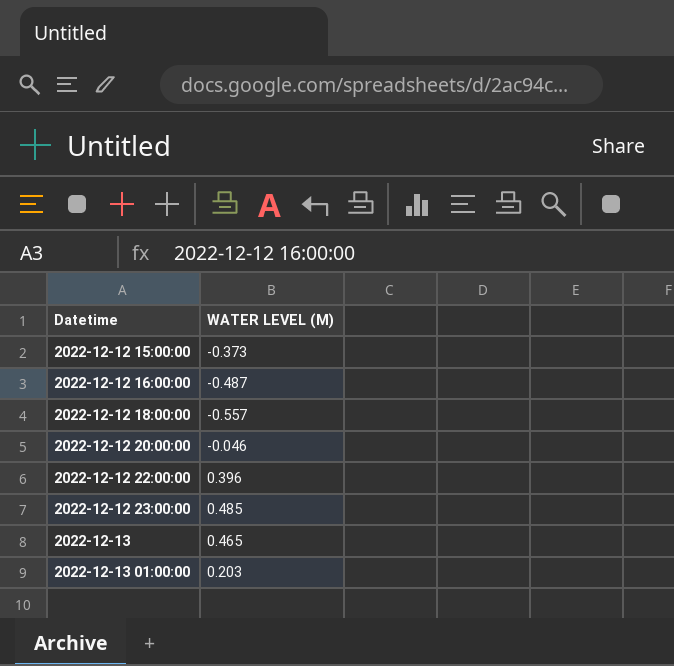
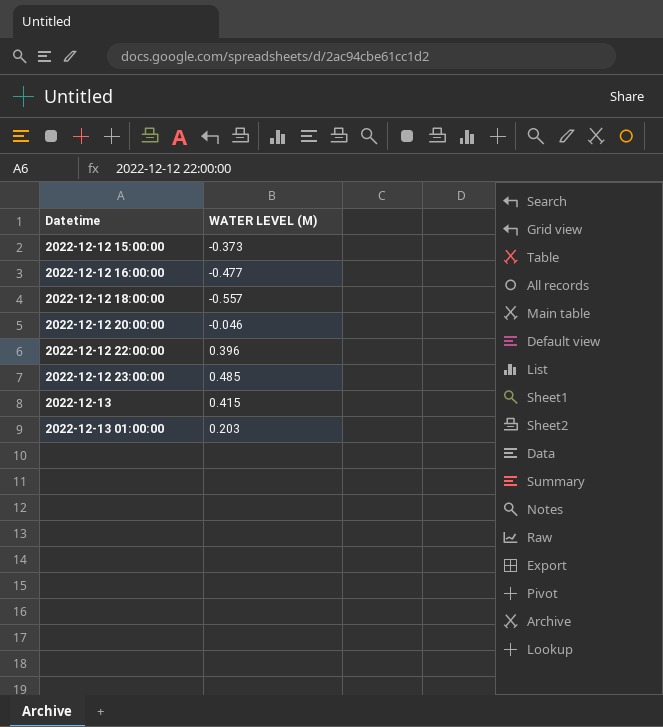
2022-12-12 16:00:00 | WATER LEVEL (M): -0.487 -> -0.477
2022-12-13 | WATER LEVEL (M): 0.465 -> 0.415

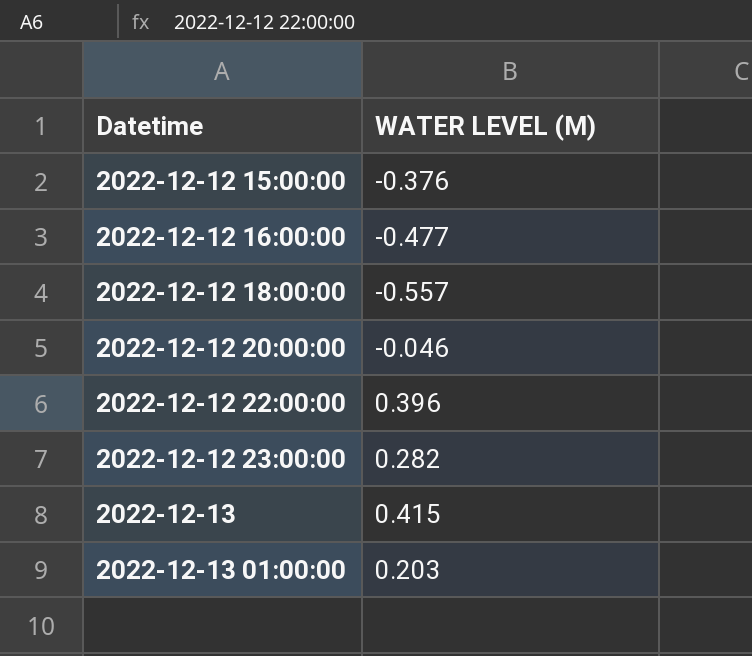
2022-12-12 15:00:00 | WATER LEVEL (M): -0.373 -> -0.376
2022-12-12 23:00:00 | WATER LEVEL (M): 0.485 -> 0.282

